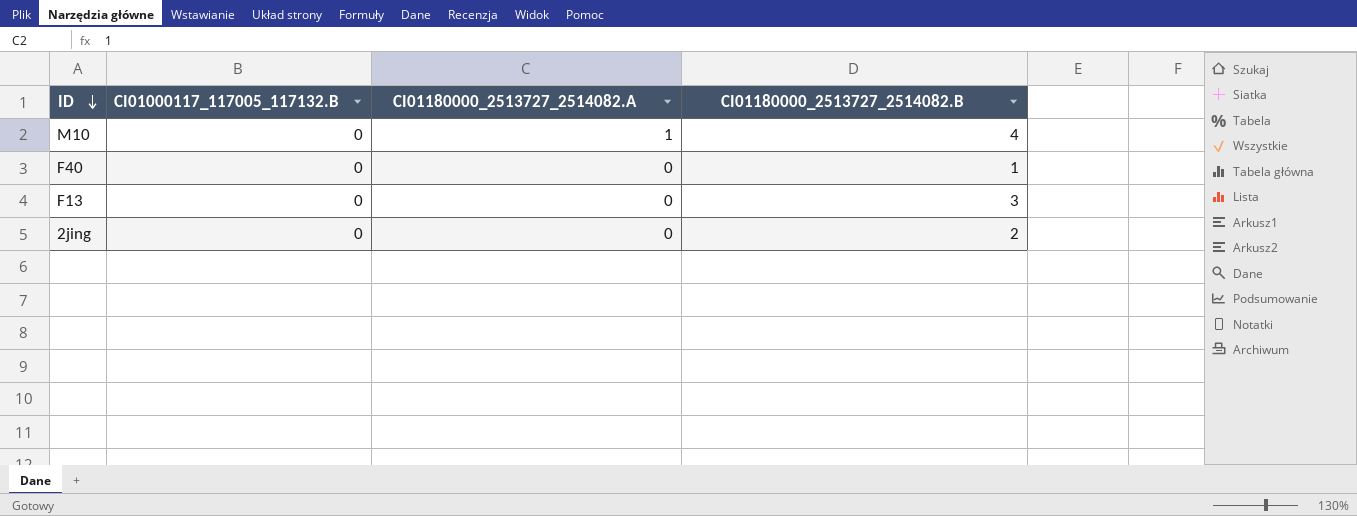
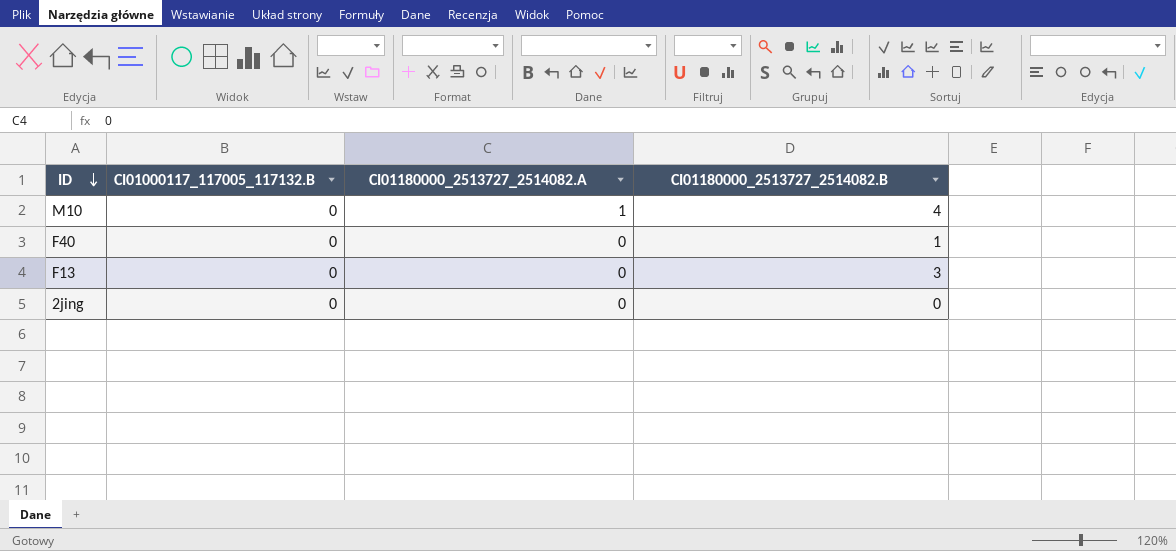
2jing | CI01180000_2513727_2514082.B: 2 -> 0

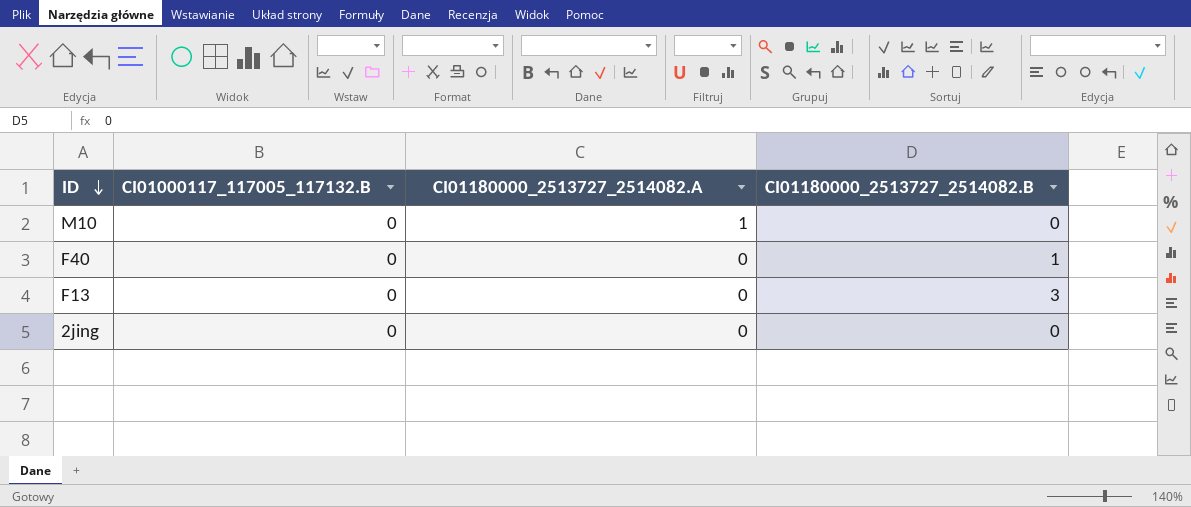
M10 | CI01180000_2513727_2514082.B: 4 -> 0

